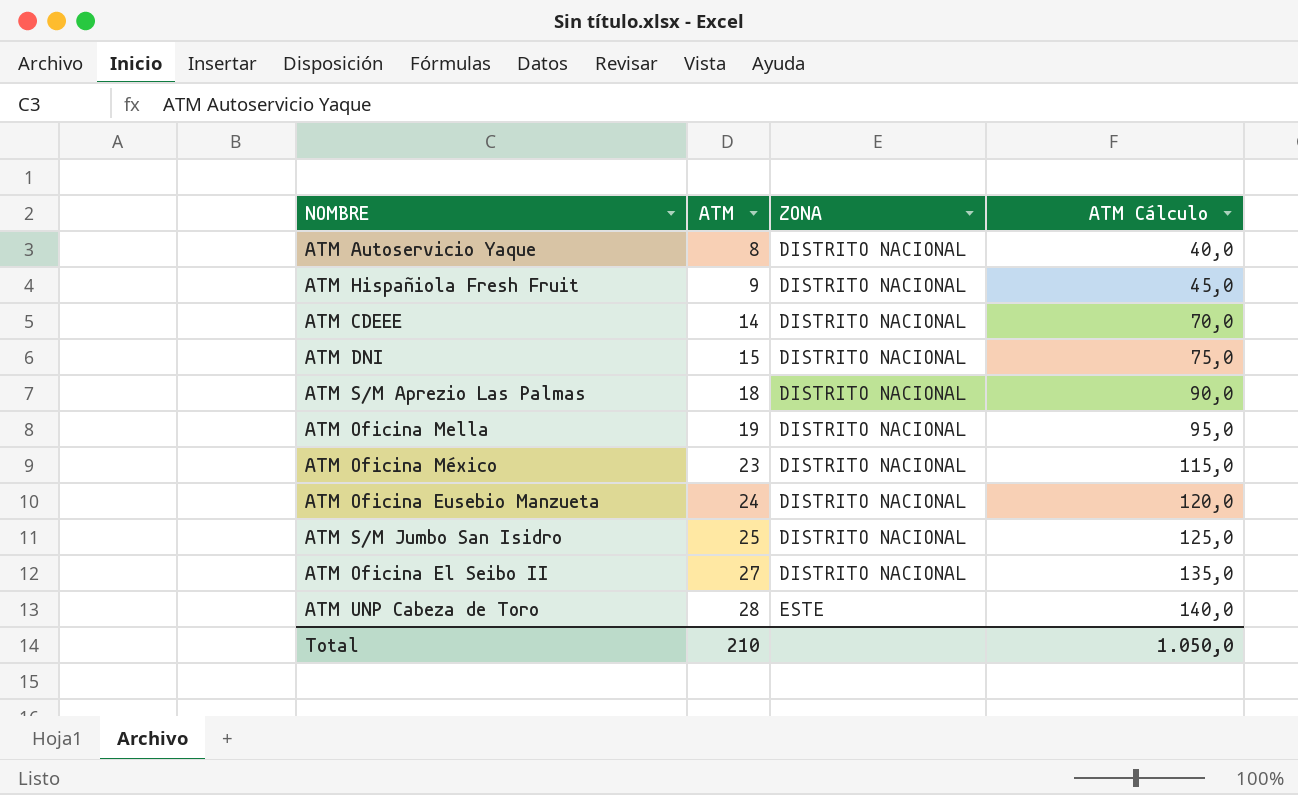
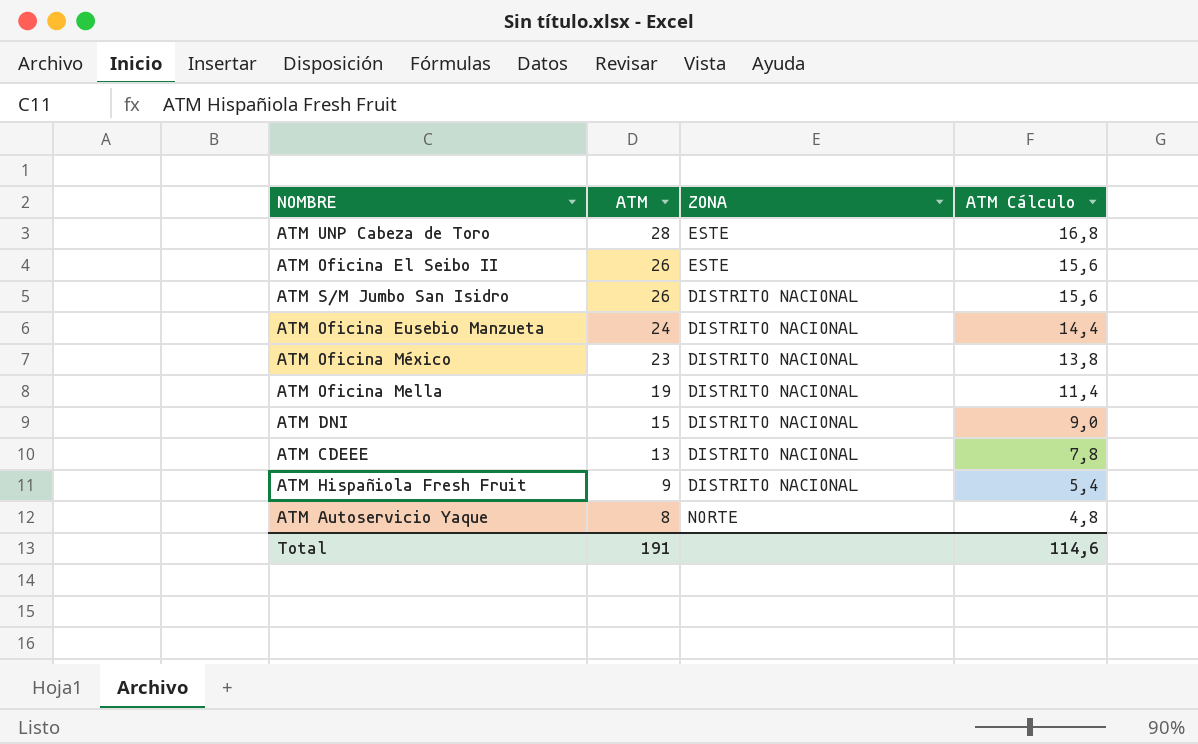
row order: ATM ascending -> ATM descending
column ATM Cálculo | formula: [ATM] * 5 -> [ATM] * 0,6
row ATM S/M Aprezio Las Palmas: 18 | DISTRITO NACIONAL | 90,0 -> none
ATM Oficina El Seibo II | ATM: 27 -> 26
ATM Oficina El Seibo II | ZONA: DISTRITO NACIONAL -> ESTE
ATM S/M Jumbo San Isidro | ATM: 25 -> 26
ATM CDEEE | ATM: 14 -> 13
ATM Autoservicio Yaque | ZONA: DISTRITO NACIONAL -> NORTE
Total | ATM: 210 -> 191
Total | ATM Cálculo: 1.050,0 -> 114,6

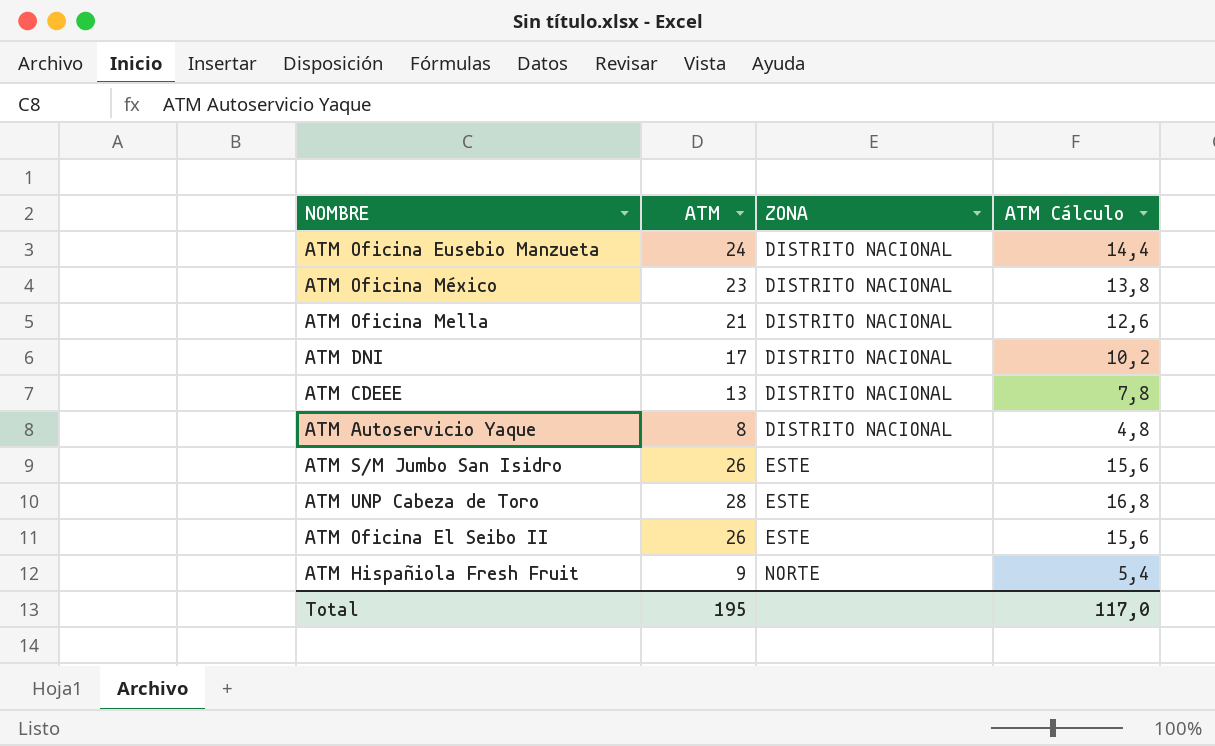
row order: ATM descending -> ZONA ascending
ATM Oficina Mella | ATM: 19 -> 21
ATM Oficina Mella | ATM Cálculo: 11,4 -> 12,6
ATM DNI | ATM: 15 -> 17
ATM DNI | ATM Cálculo: 9,0 -> 10,2
ATM Autoservicio Yaque | ZONA: NORTE -> DISTRITO NACIONAL
ATM S/M Jumbo San Isidro | ZONA: DISTRITO NACIONAL -> ESTE
ATM Hispañiola Fresh Fruit | ZONA: DISTRITO NACIONAL -> NORTE
Total | ATM: 191 -> 195
Total | ATM Cálculo: 114,6 -> 117,0

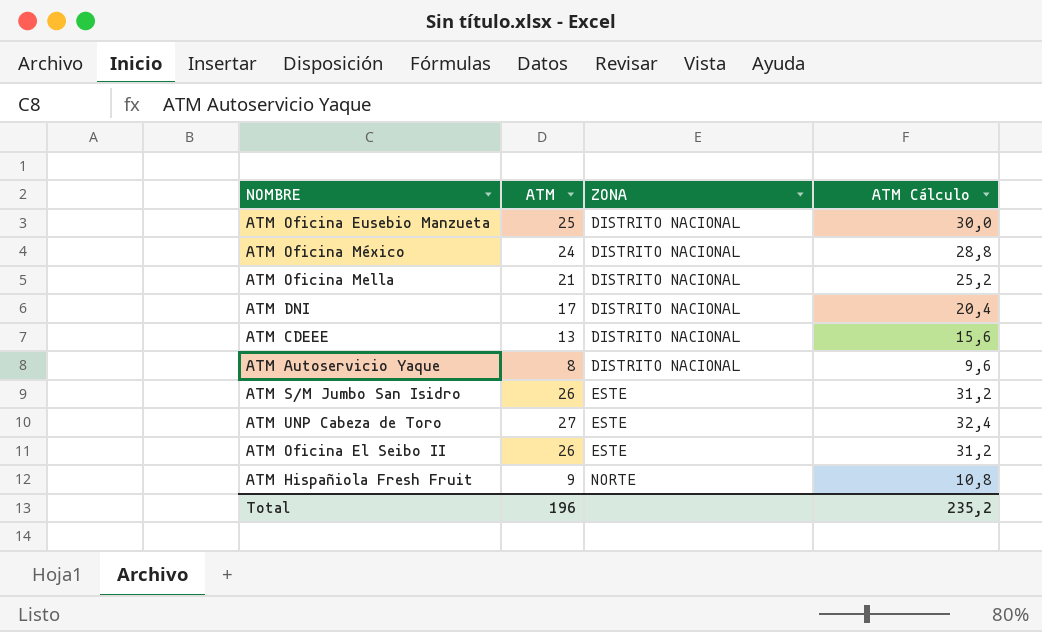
column ATM Cálculo | formula: [ATM] * 0,6 -> [ATM] * 1,2
ATM Oficina Eusebio Manzueta | ATM: 24 -> 25
ATM Oficina México | ATM: 23 -> 24
ATM UNP Cabeza de Toro | ATM: 28 -> 27
Total | ATM: 195 -> 196
Total | ATM Cálculo: 117,0 -> 235,2

